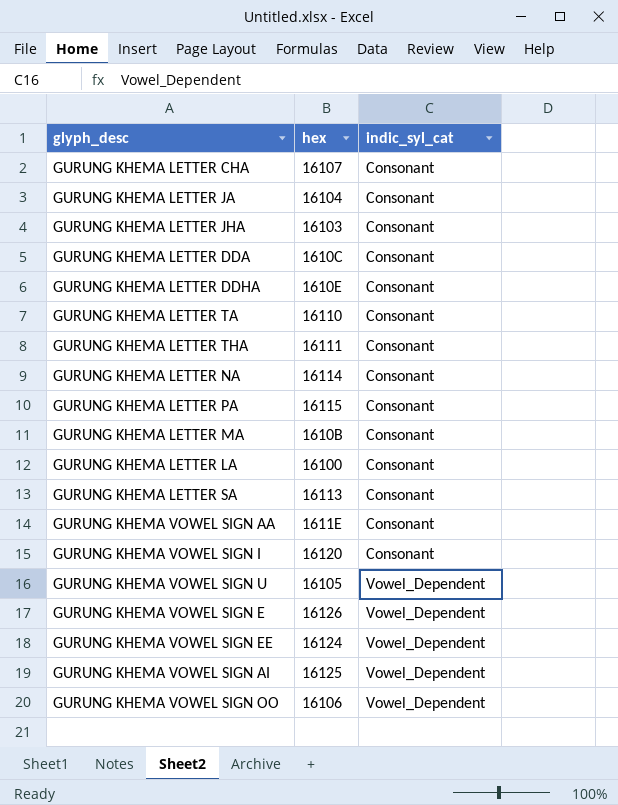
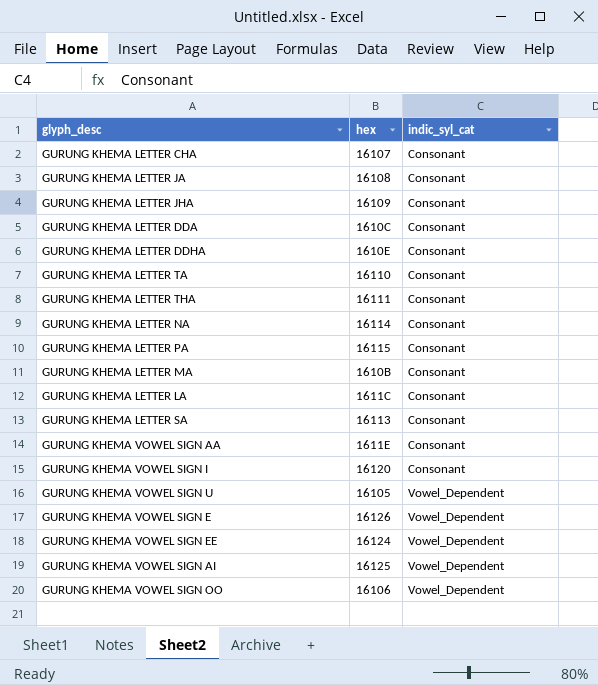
GURUNG KHEMA LETTER JA | hex: 16104 -> 16108
GURUNG KHEMA LETTER JHA | hex: 16103 -> 16109
GURUNG KHEMA LETTER LA | hex: 16100 -> 1611C

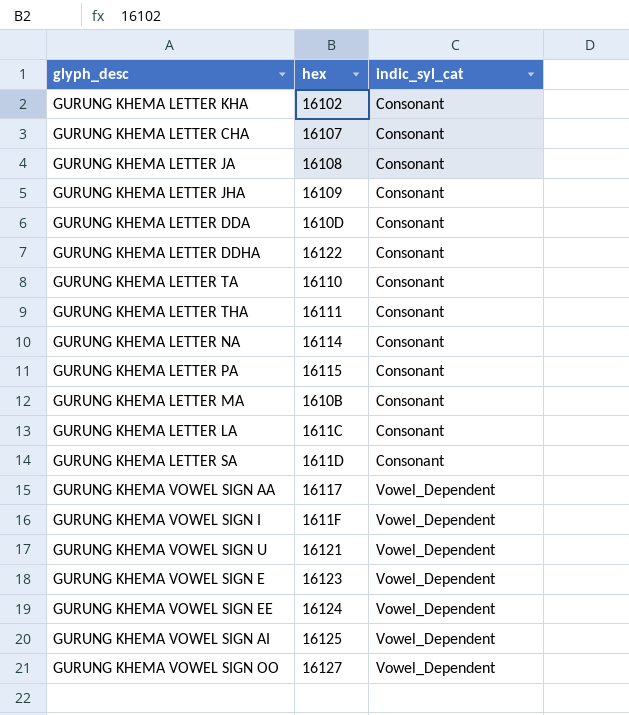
row GURUNG KHEMA LETTER KHA: none -> 16102 | Consonant
GURUNG KHEMA LETTER DDA | hex: 1610C -> 1610D
GURUNG KHEMA LETTER DDHA | hex: 1610E -> 16122
GURUNG KHEMA LETTER SA | hex: 16113 -> 1611D
GURUNG KHEMA VOWEL SIGN AA | hex: 1611E -> 16117
GURUNG KHEMA VOWEL SIGN AA | indic_syl_cat: Consonant -> Vowel_Dependent
GURUNG KHEMA VOWEL SIGN I | hex: 16120 -> 1611F
GURUNG KHEMA VOWEL SIGN I | indic_syl_cat: Consonant -> Vowel_Dependent
GURUNG KHEMA VOWEL SIGN U | hex: 16105 -> 16121
GURUNG KHEMA VOWEL SIGN E | hex: 16126 -> 16123
GURUNG KHEMA VOWEL SIGN OO | hex: 16106 -> 16127

